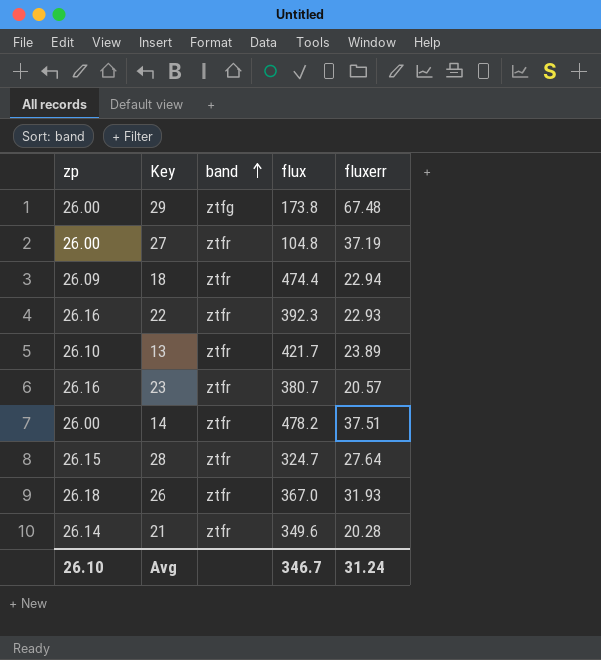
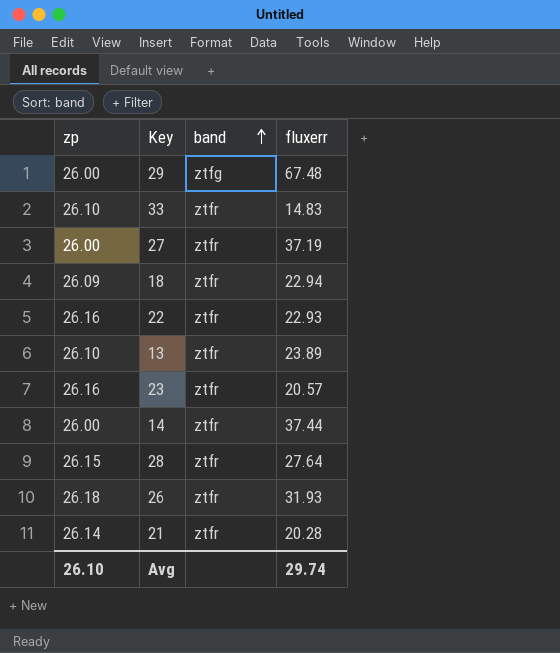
column flux | position: 4 -> none
row 33: none -> 26.10 | ztfr | 14.83
14 | fluxerr: 37.51 -> 37.44
Avg | fluxerr: 31.24 -> 29.74

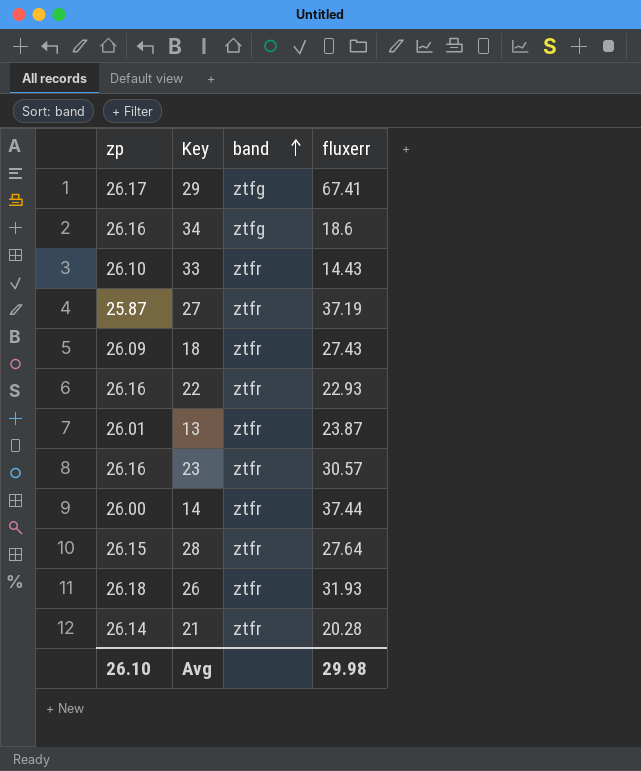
29 | zp: 26.00 -> 26.17
29 | fluxerr: 67.48 -> 67.41
row 34: none -> 26.16 | ztfg | 18.6
33 | fluxerr: 14.83 -> 14.43
27 | zp: 26.00 -> 25.87
18 | fluxerr: 22.94 -> 27.43
13 | zp: 26.10 -> 26.01
13 | fluxerr: 23.89 -> 23.87
23 | fluxerr: 20.57 -> 30.57
Avg | fluxerr: 29.74 -> 29.98

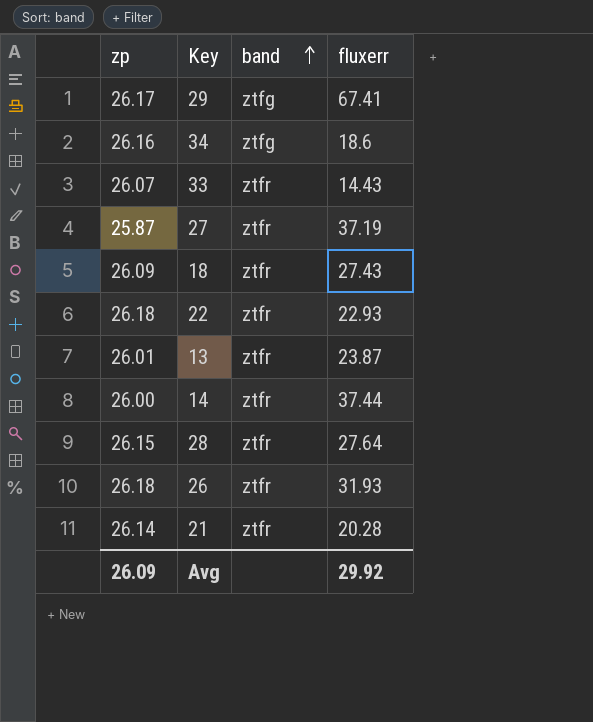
row 23: 26.16 | ztfr | 30.57 -> none
33 | zp: 26.10 -> 26.07
22 | zp: 26.16 -> 26.18
Avg | zp: 26.10 -> 26.09
Avg | fluxerr: 29.98 -> 29.92

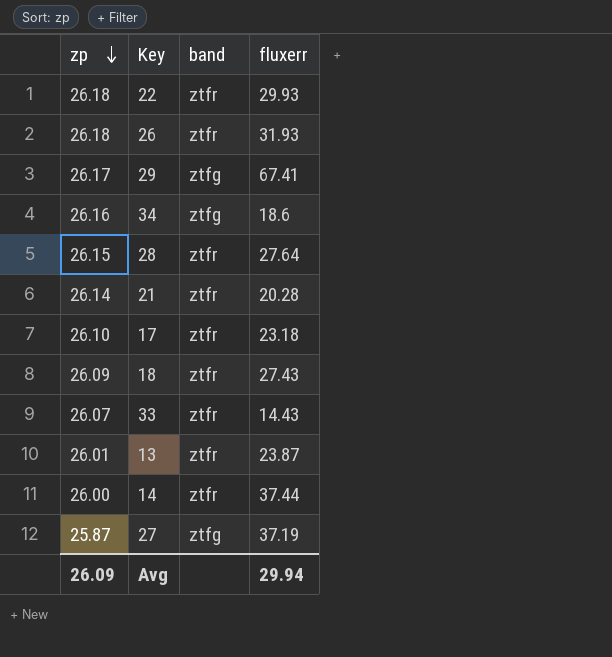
row order: band ascending -> zp descending
22 | fluxerr: 22.93 -> 29.93
row 17: none -> 26.10 | ztfr | 23.18
27 | band: ztfr -> ztfg
Avg | fluxerr: 29.92 -> 29.94

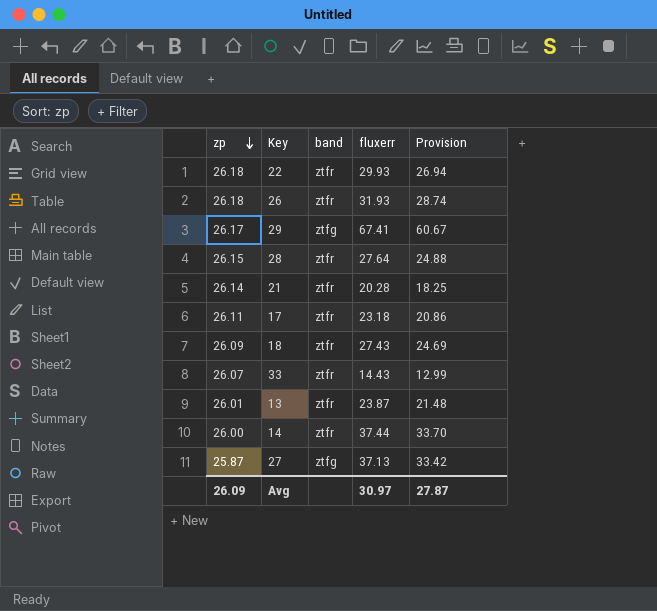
column Provision | formula: none -> [fluxerr] * 0.9
row 34: 26.16 | ztfg | 18.6 -> none
17 | zp: 26.10 -> 26.11
27 | fluxerr: 37.19 -> 37.13
Avg | fluxerr: 29.94 -> 30.97

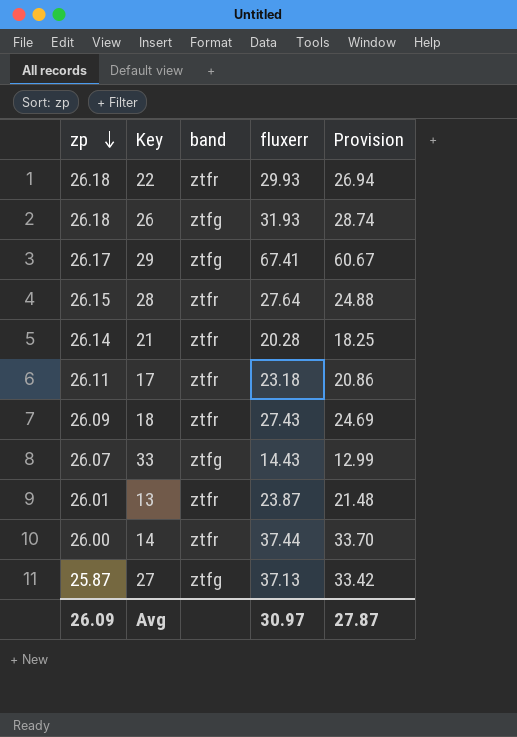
26 | band: ztfr -> ztfg
33 | band: ztfr -> ztfg

